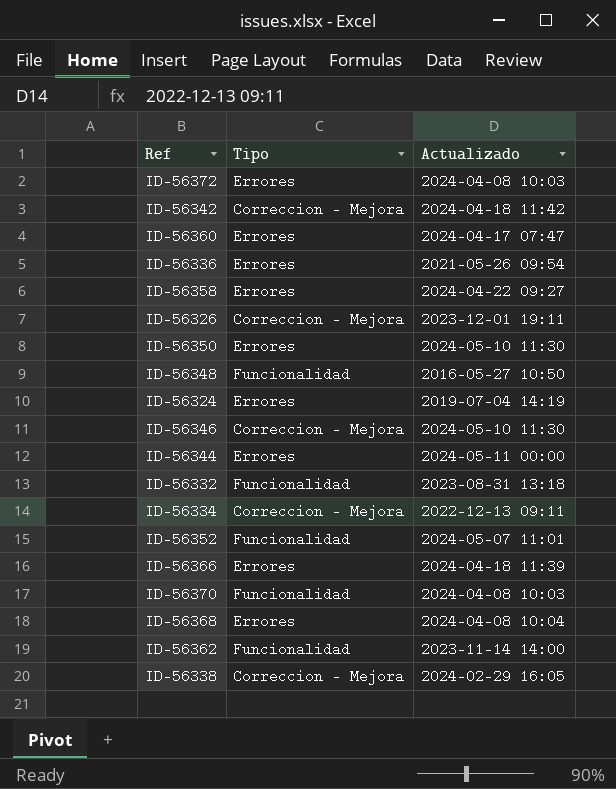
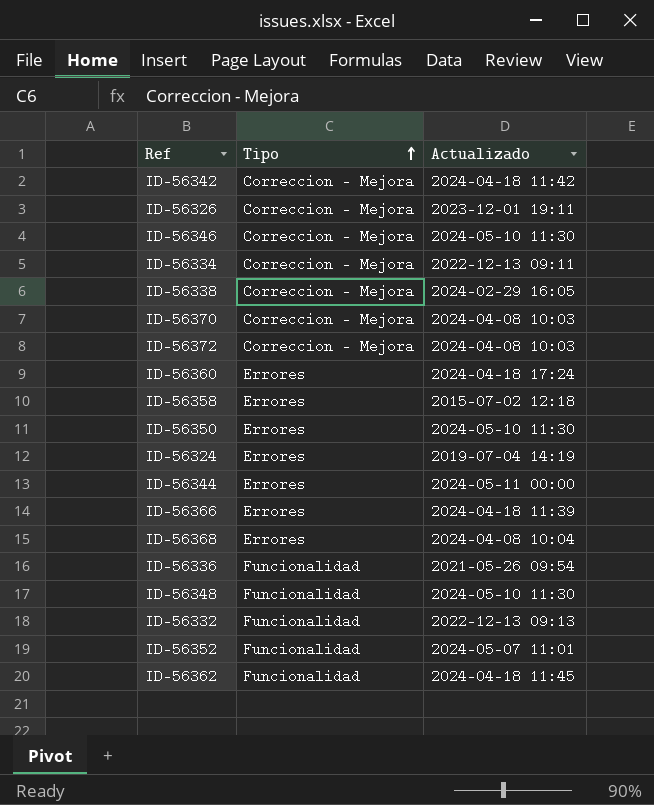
row order: none -> Tipo ascending
ID-56370 | Tipo: Funcionalidad -> Correccion - Mejora
ID-56372 | Tipo: Errores -> Correccion - Mejora
ID-56360 | Actualizado: 2024-04-17 07:47 -> 2024-04-18 17:24
ID-56358 | Actualizado: 2024-04-22 09:27 -> 2015-07-02 12:18
ID-56336 | Tipo: Errores -> Funcionalidad
ID-56348 | Actualizado: 2016-05-27 10:50 -> 2024-05-10 11:30
ID-56332 | Actualizado: 2023-08-31 13:18 -> 2022-12-13 09:13
ID-56362 | Actualizado: 2023-11-14 14:00 -> 2024-04-18 11:45

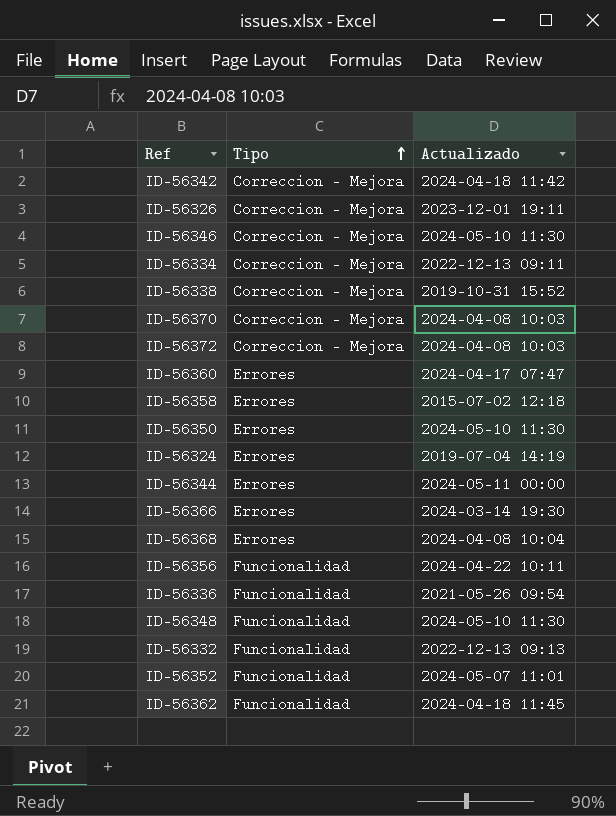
ID-56338 | Actualizado: 2024-02-29 16:05 -> 2019-10-31 15:52
ID-56360 | Actualizado: 2024-04-18 17:24 -> 2024-04-17 07:47
ID-56366 | Actualizado: 2024-04-18 11:39 -> 2024-03-14 19:30
row ID-56356: none -> Funcionalidad | 2024-04-22 10:11

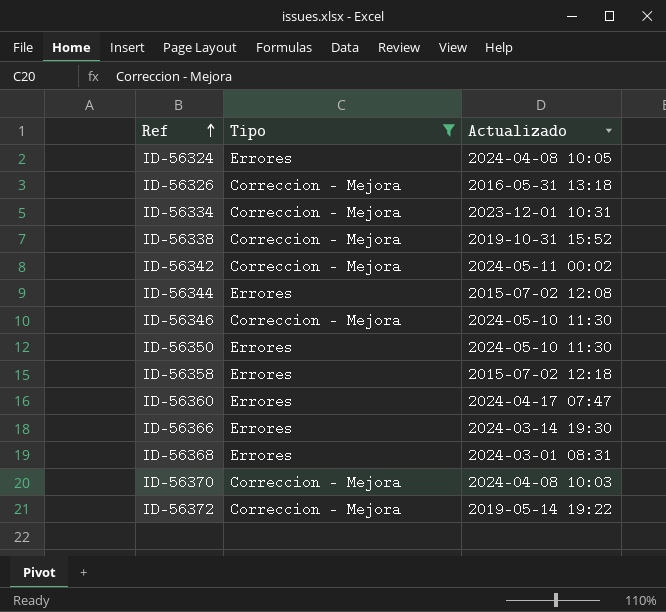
filter: none -> Tipo != Funcionalidad
row order: Tipo ascending -> Ref ascending
ID-56324 | Actualizado: 2019-07-04 14:19 -> 2024-04-08 10:05
ID-56326 | Actualizado: 2023-12-01 19:11 -> 2016-05-31 13:18
ID-56334 | Actualizado: 2022-12-13 09:11 -> 2023-12-01 10:31
ID-56342 | Actualizado: 2024-04-18 11:42 -> 2024-05-11 00:02
ID-56344 | Actualizado: 2024-05-11 00:00 -> 2015-07-02 12:08
ID-56368 | Actualizado: 2024-04-08 10:04 -> 2024-03-01 08:31
ID-56372 | Actualizado: 2024-04-08 10:03 -> 2019-05-14 19:22

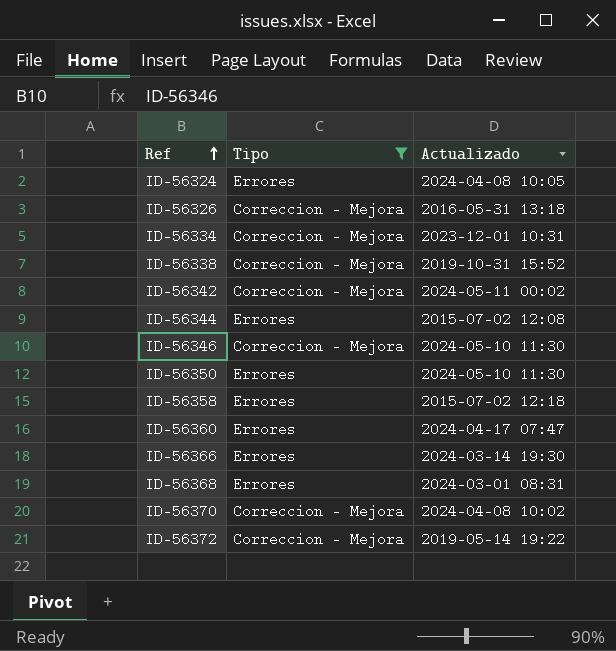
ID-56370 | Actualizado: 2024-04-08 10:03 -> 2024-04-08 10:02

